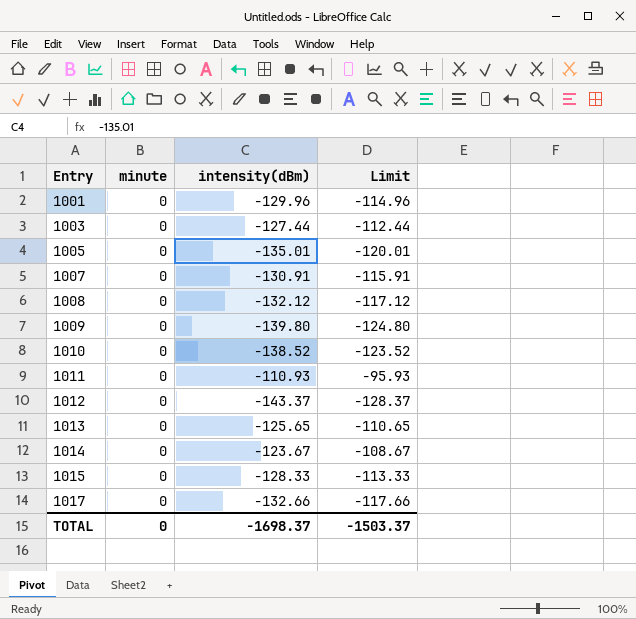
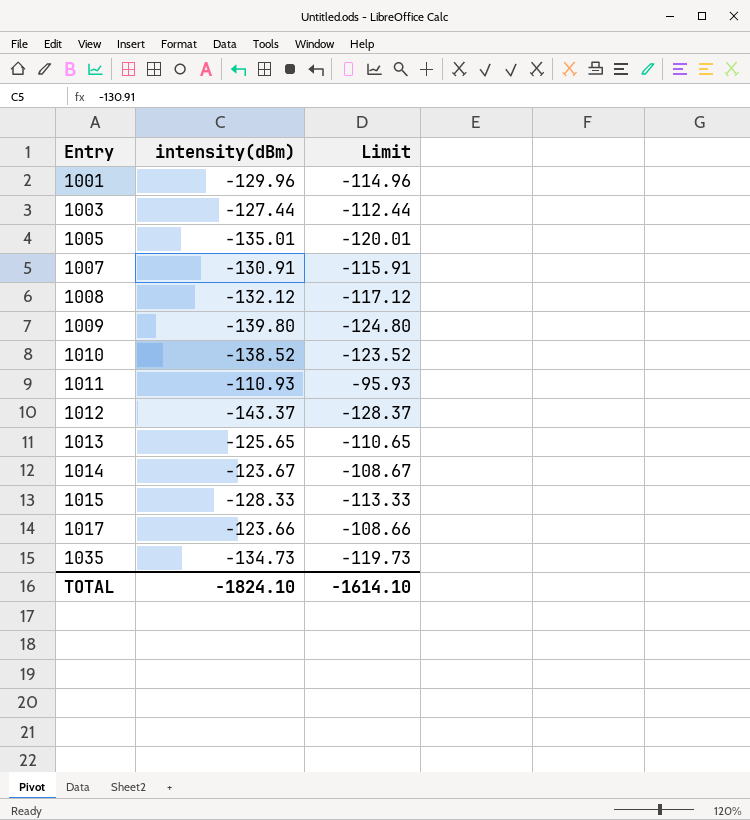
column minute | position: 2 -> none
1017 | intensity(dBm): -132.66 -> -123.66
1017 | Limit: -117.66 -> -108.66
row 1035: none -> -134.73 | -119.73
TOTAL | intensity(dBm): -1698.37 -> -1824.10
TOTAL | Limit: -1503.37 -> -1614.10

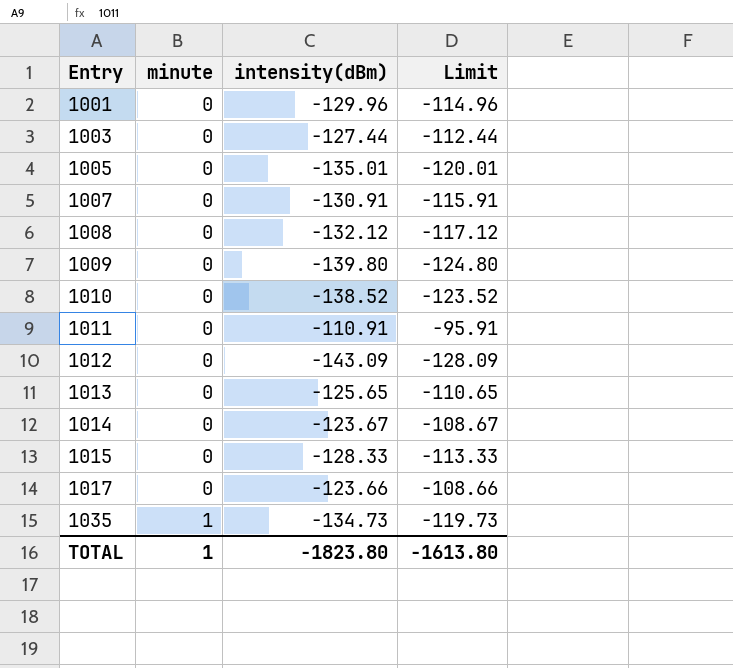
column minute | position: none -> 2
1011 | intensity(dBm): -110.93 -> -110.91
1011 | Limit: -95.93 -> -95.91
1012 | intensity(dBm): -143.37 -> -143.09
1012 | Limit: -128.37 -> -128.09
TOTAL | intensity(dBm): -1824.10 -> -1823.80
TOTAL | Limit: -1614.10 -> -1613.80

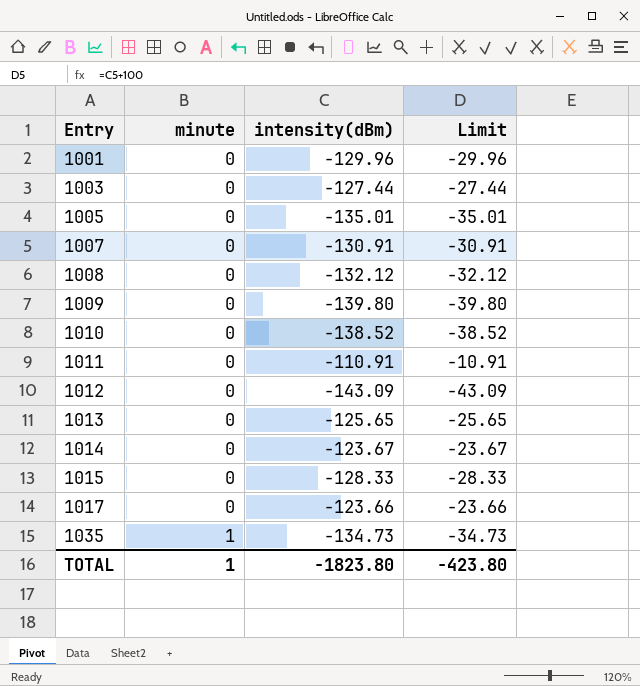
column Limit | formula: [intensity(dBm)] + 15 -> [intensity(dBm)] + 100
TOTAL | Limit: -1613.80 -> -423.80

